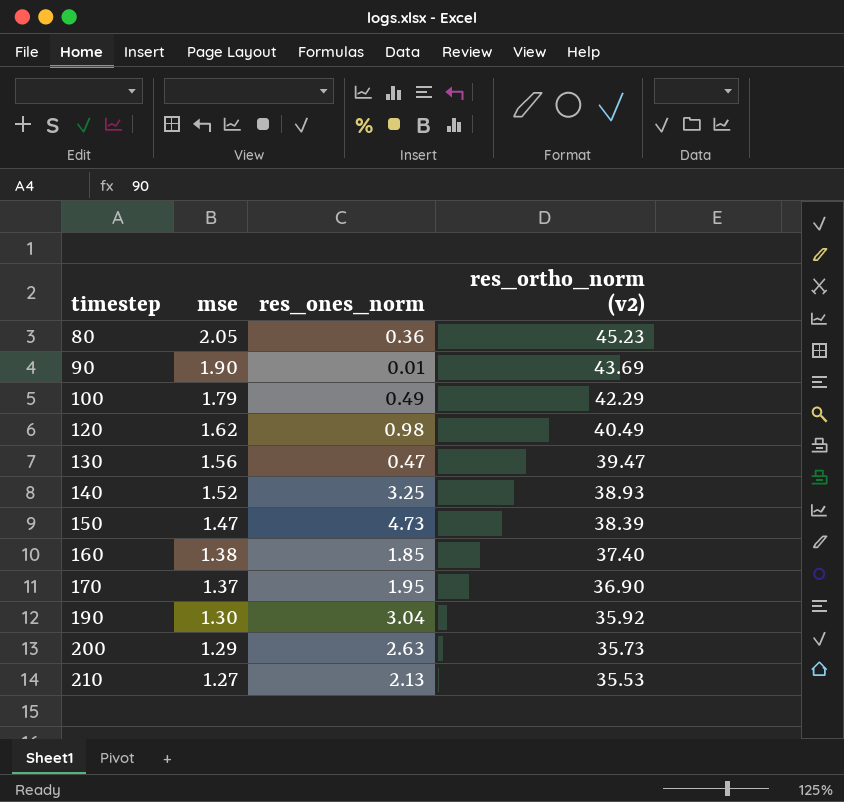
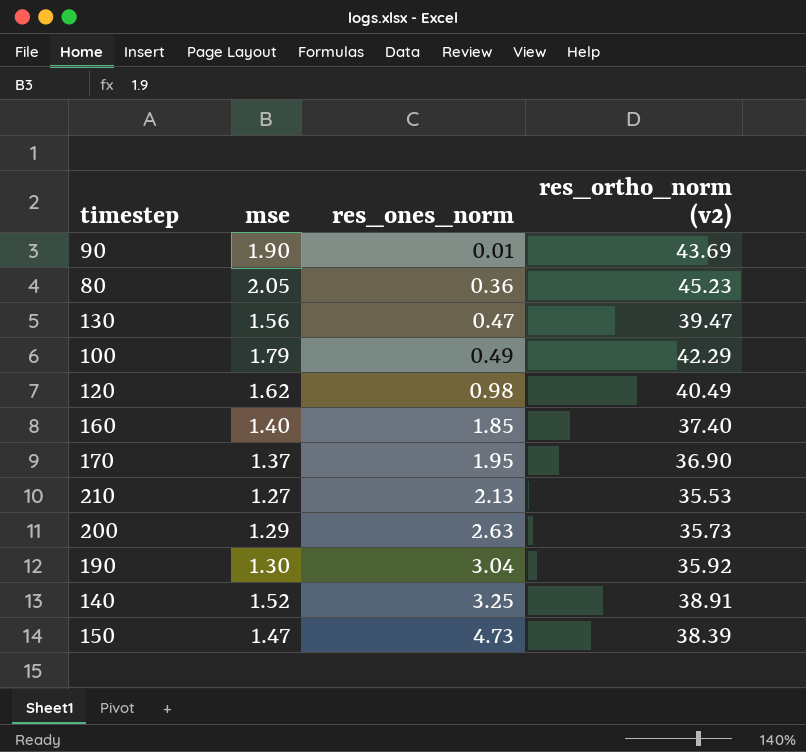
row order: timestep ascending -> res_ones_norm ascending
160 | mse: 1.38 -> 1.40
140 | res_ortho_norm (v2): 38.93 -> 38.91

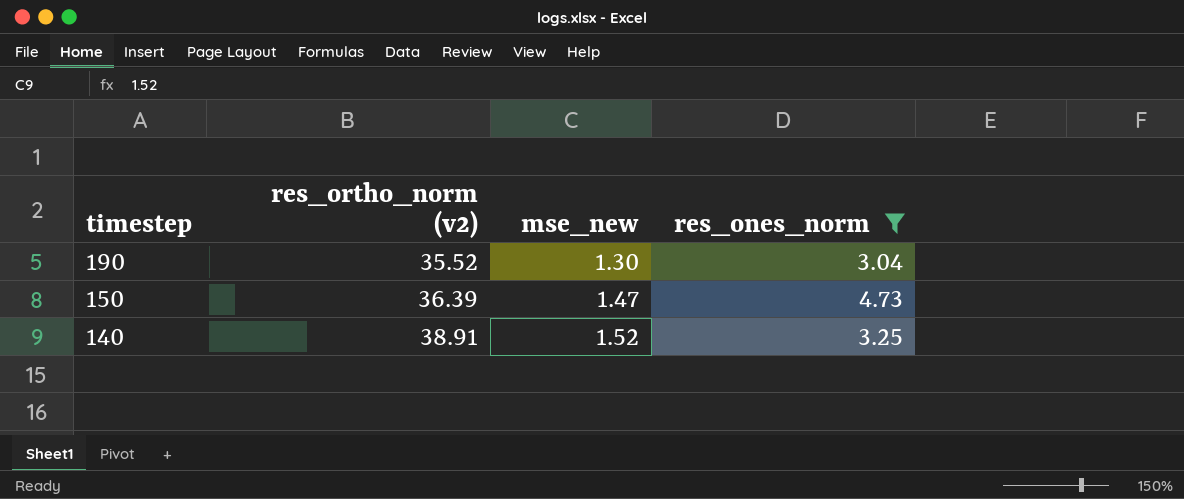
filter: none -> res_ones_norm >= 3.04
row order: res_ones_norm ascending -> timestep descending
column res_ortho_norm (v2) | position: 4 -> 2
column name: mse -> mse_new
190 | res_ortho_norm (v2): 35.92 -> 35.52
150 | res_ortho_norm (v2): 38.39 -> 36.39

